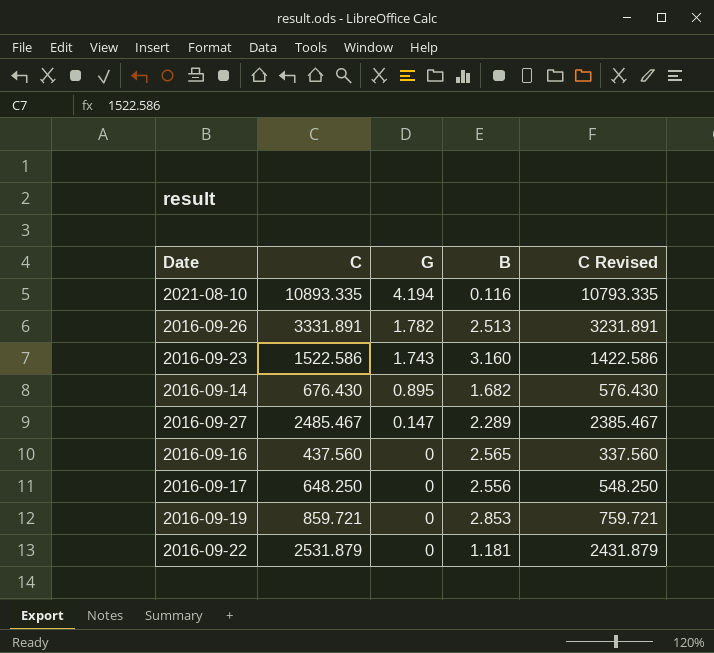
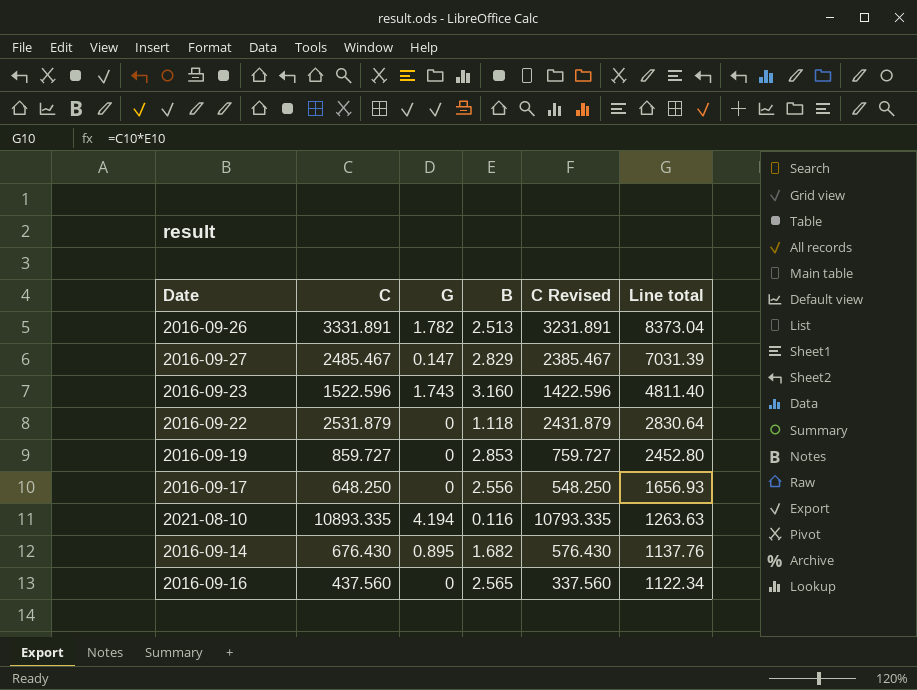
row order: G descending -> Line total descending
column Line total | formula: none -> [C] * [B]
2016-09-27 | B: 2.289 -> 2.829
2016-09-23 | C: 1522.586 -> 1522.596
2016-09-23 | C Revised: 1422.586 -> 1422.596
2016-09-22 | B: 1.181 -> 1.118
2016-09-19 | C: 859.721 -> 859.727
2016-09-19 | C Revised: 759.721 -> 759.727

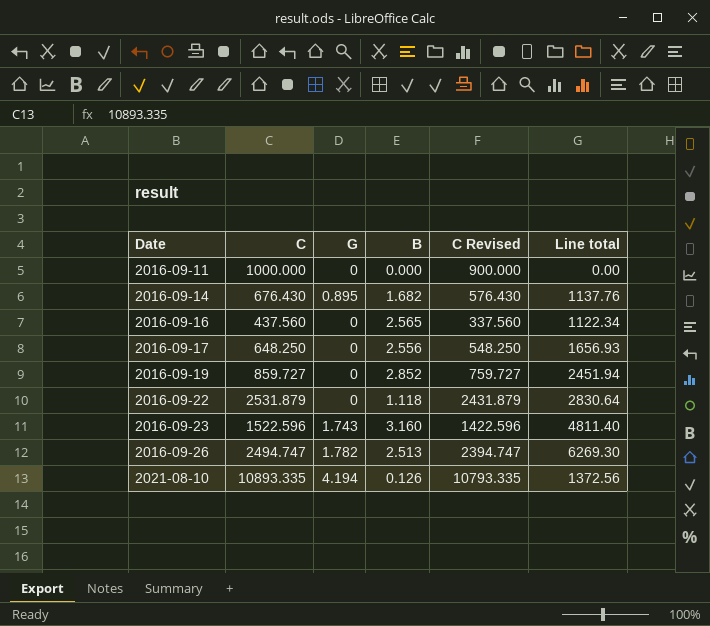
row order: Line total descending -> Date ascending
row 2016-09-27: 2485.467 | 0.147 | 2.829 | 2385.467 | 7031.39 -> none
row 2016-09-11: none -> 1000.000 | 0 | 0.000 | 900.000 | 0.00
2016-09-19 | B: 2.853 -> 2.852
2016-09-19 | Line total: 2452.80 -> 2451.94
2016-09-26 | C: 3331.891 -> 2494.747
2016-09-26 | C Revised: 3231.891 -> 2394.747
2016-09-26 | Line total: 8373.04 -> 6269.30
2021-08-10 | B: 0.116 -> 0.126
2021-08-10 | Line total: 1263.63 -> 1372.56

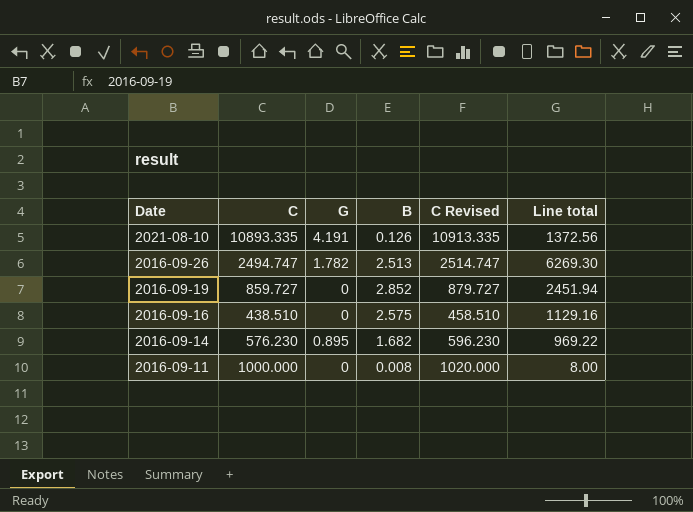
row order: Date ascending -> Date descending
column C Revised | formula: [C] - 100 -> [C] + 20
row 2016-09-17: 648.250 | 0 | 2.556 | 548.250 | 1656.93 -> none
row 2016-09-22: 2531.879 | 0 | 1.118 | 2431.879 | 2830.64 -> none
row 2016-09-23: 1522.596 | 1.743 | 3.160 | 1422.596 | 4811.40 -> none
2021-08-10 | G: 4.194 -> 4.191
2016-09-16 | C: 437.560 -> 438.510
2016-09-16 | B: 2.565 -> 2.575
2016-09-16 | Line total: 1122.34 -> 1129.16
2016-09-14 | C: 676.430 -> 576.230
2016-09-14 | Line total: 1137.76 -> 969.22
2016-09-11 | B: 0.000 -> 0.008
2016-09-11 | Line total: 0.00 -> 8.00

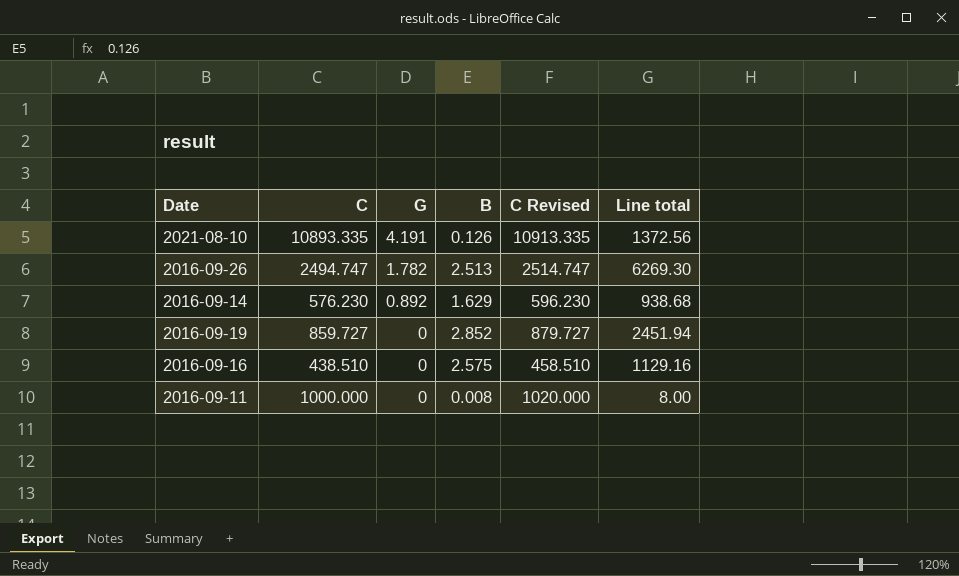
row order: Date descending -> G descending
2016-09-14 | G: 0.895 -> 0.892
2016-09-14 | B: 1.682 -> 1.629
2016-09-14 | Line total: 969.22 -> 938.68

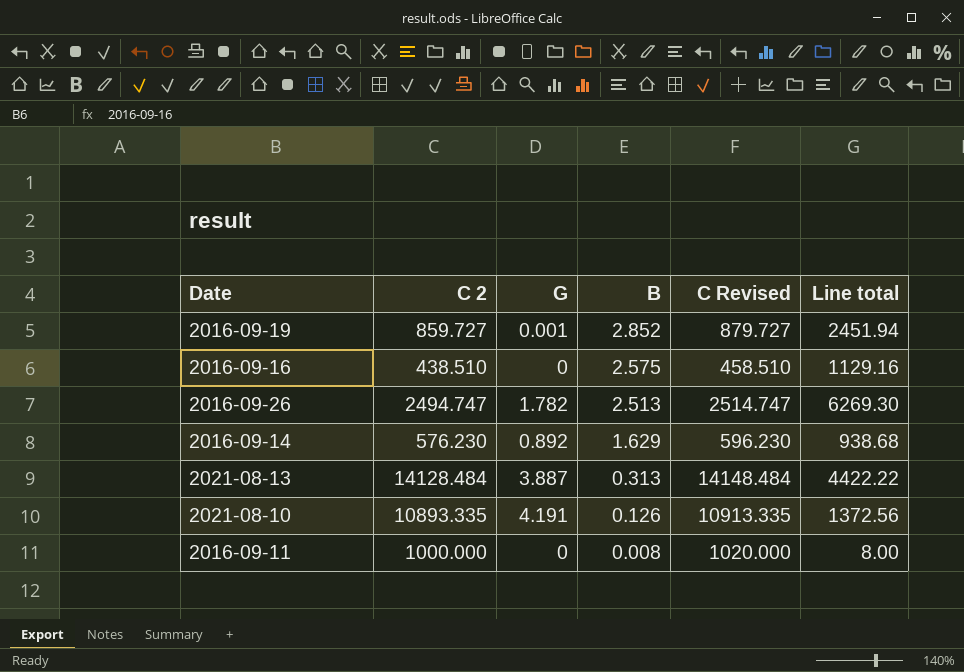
row order: G descending -> B descending
column name: C -> C 2
2016-09-19 | G: 0 -> 0.001
row 2021-08-13: none -> 14128.484 | 3.887 | 0.313 | 14148.484 | 4422.22

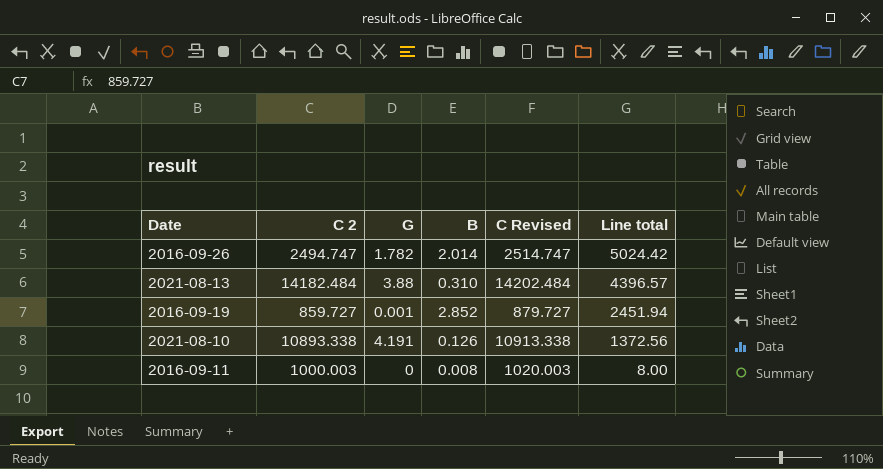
row order: B descending -> Line total descending
row 2016-09-16: 438.510 | 0 | 2.575 | 458.510 | 1129.16 -> none
row 2016-09-14: 576.230 | 0.892 | 1.629 | 596.230 | 938.68 -> none
2016-09-26 | B: 2.513 -> 2.014
2016-09-26 | Line total: 6269.30 -> 5024.42
2021-08-13 | C 2: 14128.484 -> 14182.484
2021-08-13 | G: 3.887 -> 3.88
2021-08-13 | B: 0.313 -> 0.310
2021-08-13 | C Revised: 14148.484 -> 14202.484
2021-08-13 | Line total: 4422.22 -> 4396.57
2021-08-10 | C 2: 10893.335 -> 10893.338
2021-08-10 | C Revised: 10913.335 -> 10913.338
2016-09-11 | C 2: 1000.000 -> 1000.003
2016-09-11 | C Revised: 1020.000 -> 1020.003

